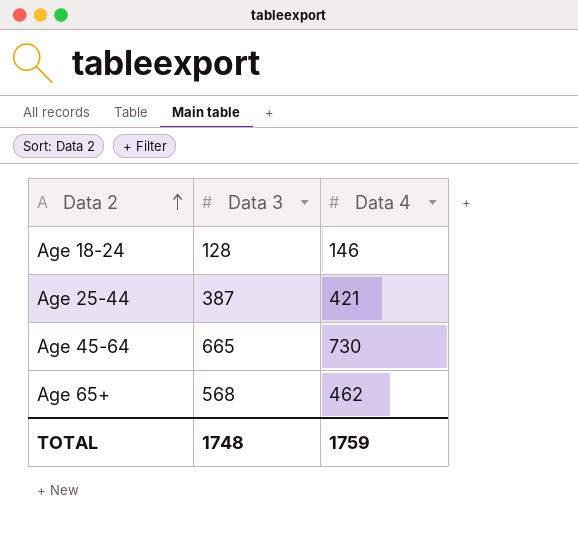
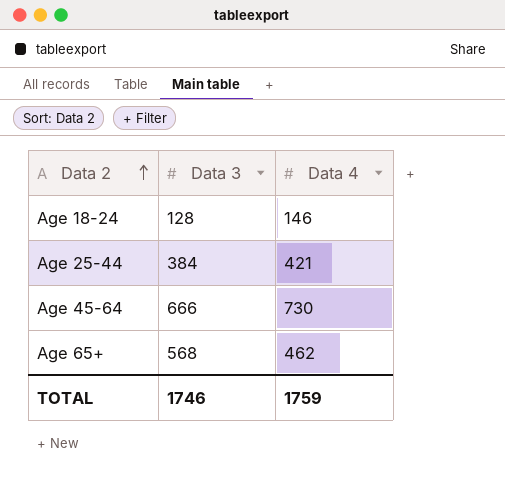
Age 25-44 | Data 3: 387 -> 384
Age 45-64 | Data 3: 665 -> 666
TOTAL | Data 3: 1748 -> 1746

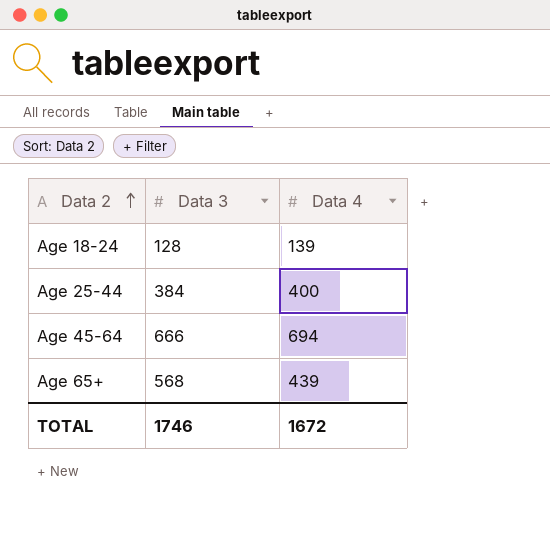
Age 18-24 | Data 4: 146 -> 139
Age 25-44 | Data 4: 421 -> 400
Age 45-64 | Data 4: 730 -> 694
Age 65+ | Data 4: 462 -> 439
TOTAL | Data 4: 1759 -> 1672

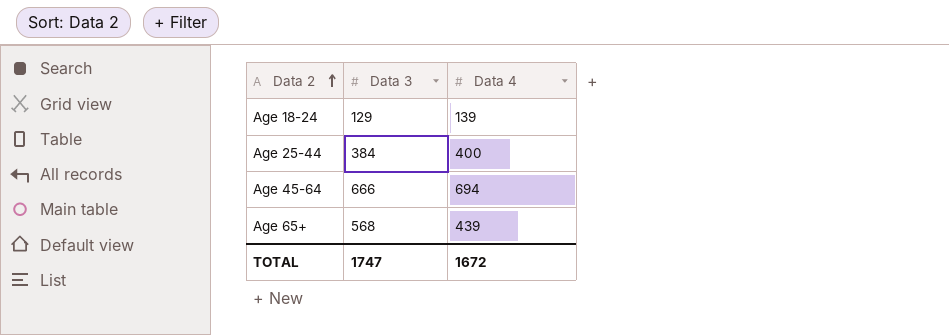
Age 18-24 | Data 3: 128 -> 129
TOTAL | Data 3: 1746 -> 1747

